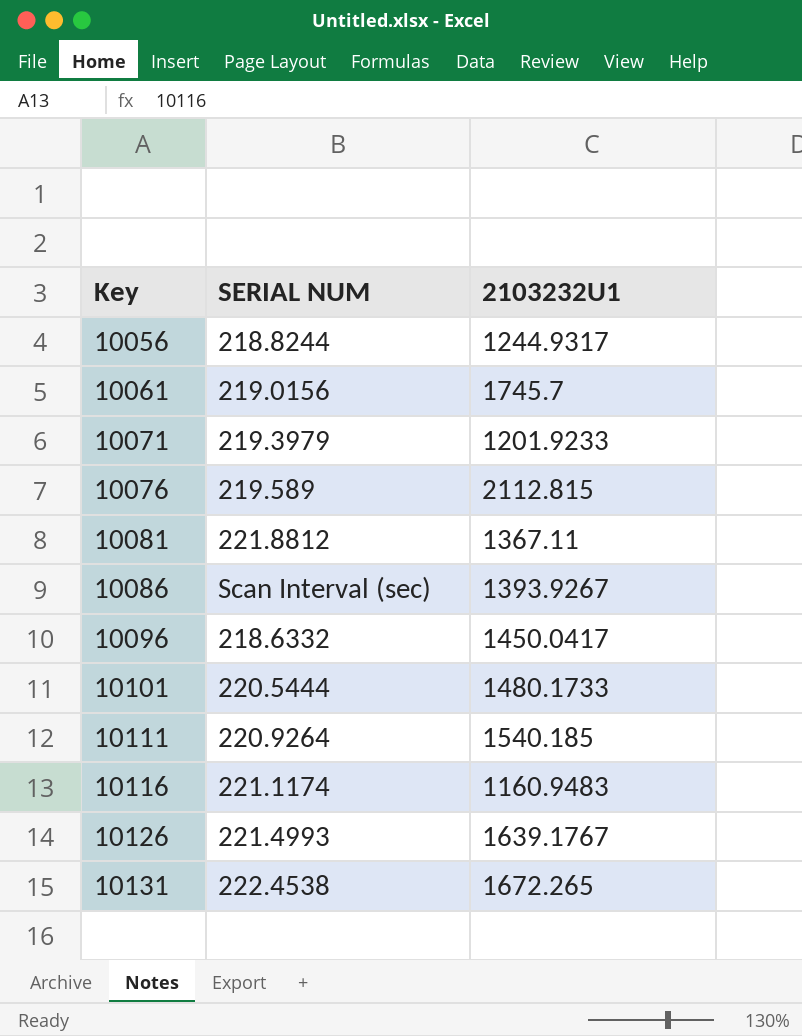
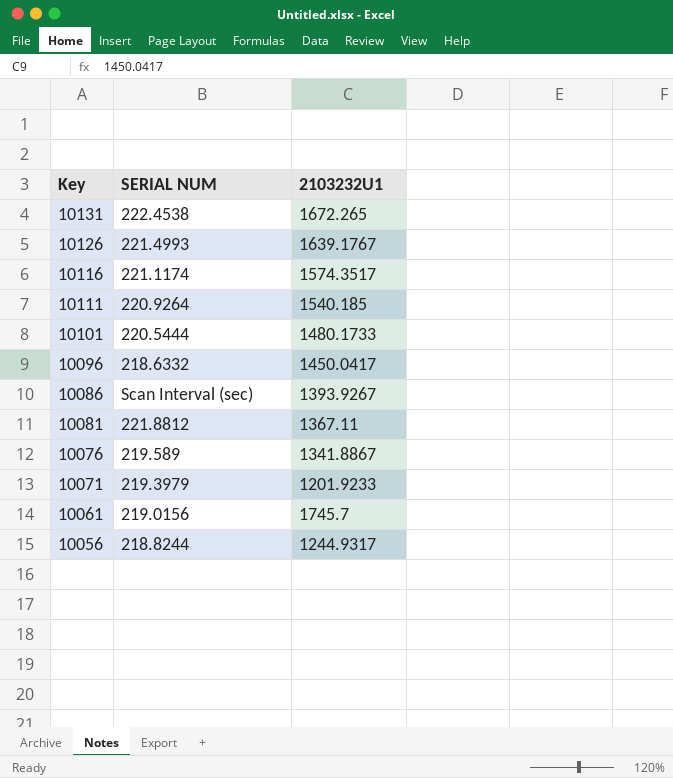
row order: Key ascending -> Key descending
10116 | 2103232U1: 1160.9483 -> 1574.3517
10076 | 2103232U1: 2112.815 -> 1341.8867

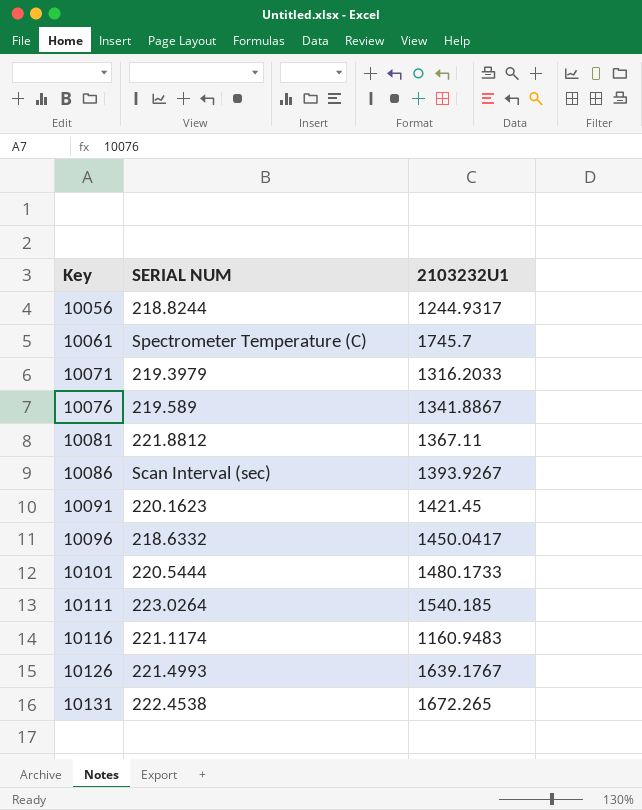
row order: Key descending -> Key ascending
10061 | SERIAL NUM: 219.0156 -> Spectrometer Temperature (C)
10071 | 2103232U1: 1201.9233 -> 1316.2033
row 10091: none -> 220.1623 | 1421.45
10111 | SERIAL NUM: 220.9264 -> 223.0264
10116 | 2103232U1: 1574.3517 -> 1160.9483

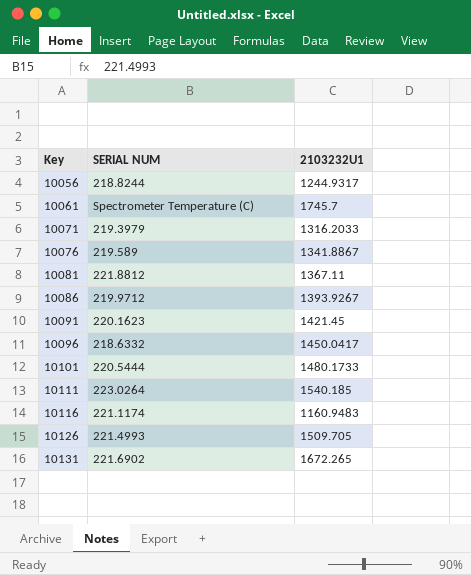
10086 | SERIAL NUM: Scan Interval (sec) -> 219.9712
10126 | 2103232U1: 1639.1767 -> 1509.705
10131 | SERIAL NUM: 222.4538 -> 221.6902

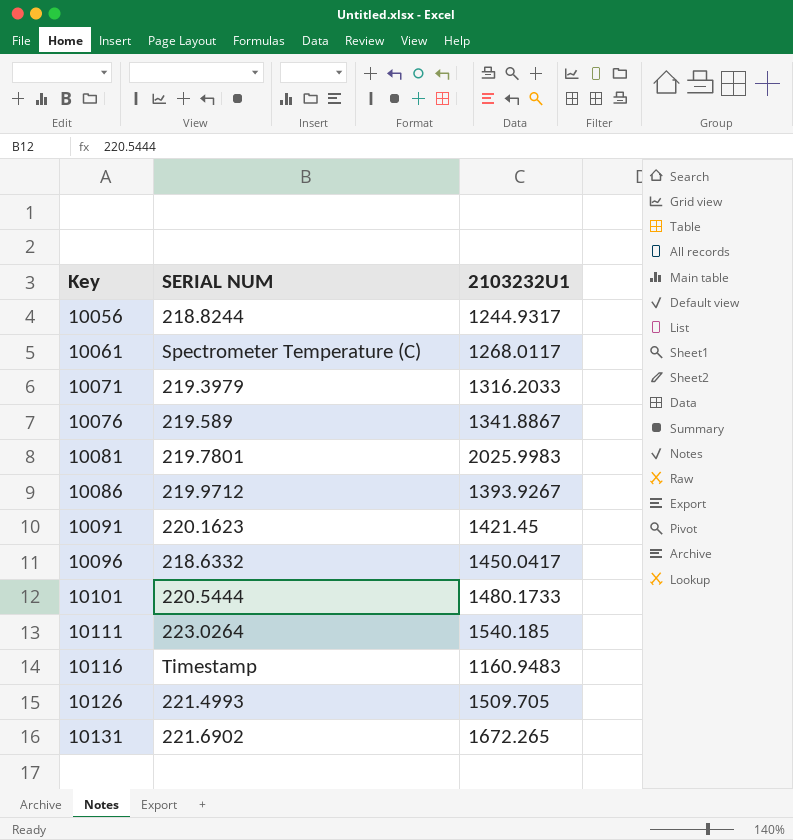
10061 | 2103232U1: 1745.7 -> 1268.0117
10081 | SERIAL NUM: 221.8812 -> 219.7801
10081 | 2103232U1: 1367.11 -> 2025.9983
10116 | SERIAL NUM: 221.1174 -> Timestamp

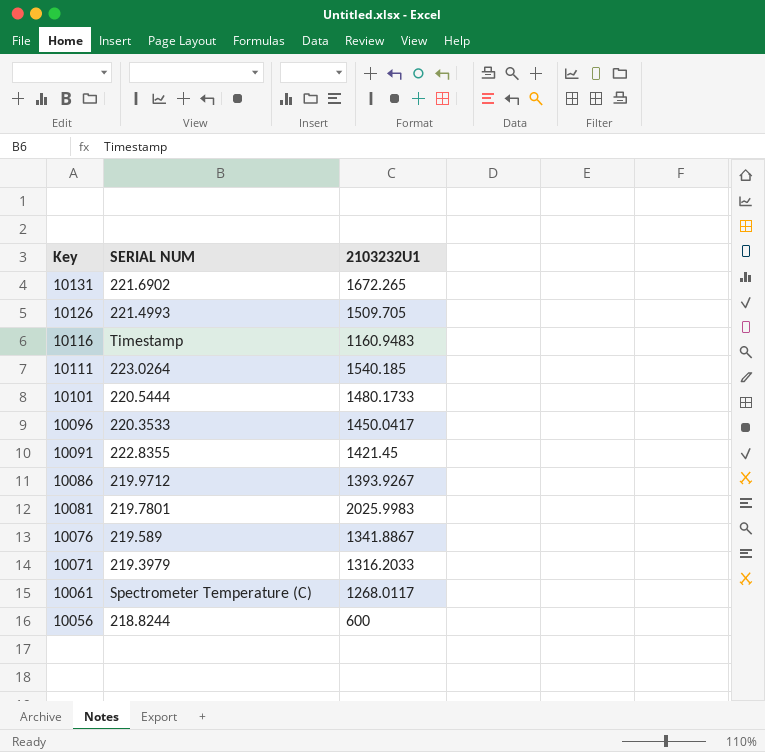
row order: Key ascending -> Key descending
10096 | SERIAL NUM: 218.6332 -> 220.3533
10091 | SERIAL NUM: 220.1623 -> 222.8355
10056 | 2103232U1: 1244.9317 -> 600

